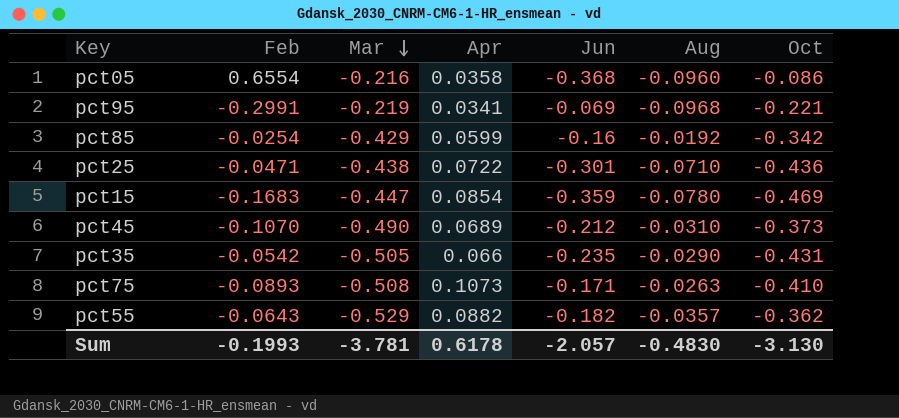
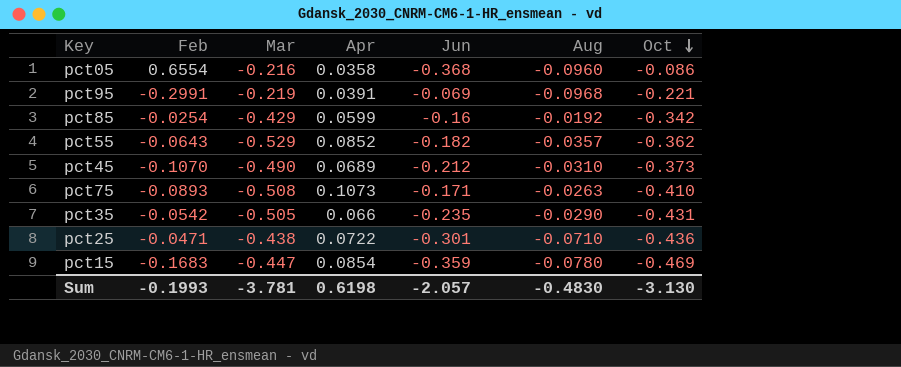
row order: Mar descending -> Oct descending
pct95 | Apr: 0.0341 -> 0.0391
pct55 | Apr: 0.0882 -> 0.0852
Sum | Apr: 0.6178 -> 0.6198

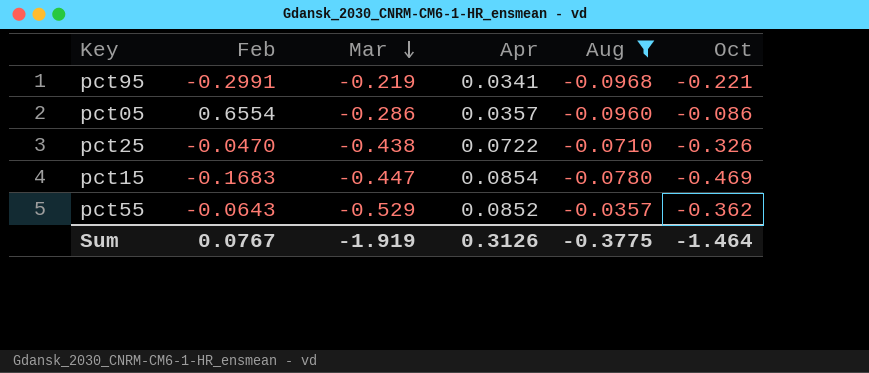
filter: none -> Aug <= -0.0357
row order: Oct descending -> Mar descending
column Jun | position: 5 -> none
pct95 | Apr: 0.0391 -> 0.0341
pct05 | Mar: -0.216 -> -0.286
pct05 | Apr: 0.0358 -> 0.0357
pct25 | Feb: -0.0471 -> -0.0470
pct25 | Oct: -0.436 -> -0.326
Sum | Feb: -0.1993 -> 0.0767
Sum | Mar: -3.781 -> -1.919
Sum | Apr: 0.6198 -> 0.3126
Sum | Aug: -0.4830 -> -0.3775
Sum | Oct: -3.130 -> -1.464

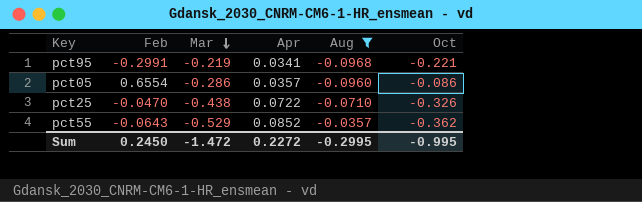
row pct15: -0.1683 | -0.447 | 0.0854 | -0.0780 | -0.469 -> none
Sum | Feb: 0.0767 -> 0.2450
Sum | Mar: -1.919 -> -1.472
Sum | Apr: 0.3126 -> 0.2272
Sum | Aug: -0.3775 -> -0.2995
Sum | Oct: -1.464 -> -0.995

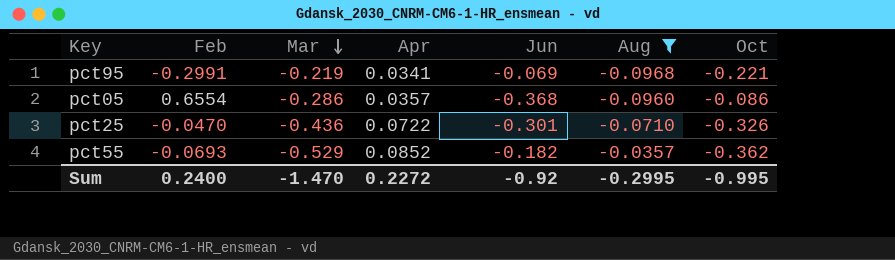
column Jun | position: none -> 5
pct25 | Mar: -0.438 -> -0.436
pct55 | Feb: -0.0643 -> -0.0693
Sum | Feb: 0.2450 -> 0.2400
Sum | Mar: -1.472 -> -1.470

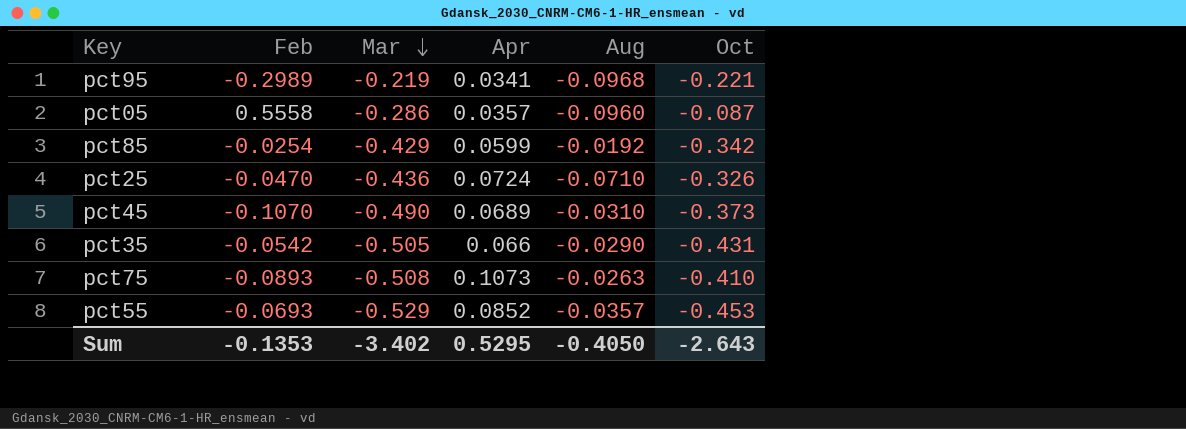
filter: Aug <= -0.0357 -> none
column Jun | position: 5 -> none
pct95 | Feb: -0.2991 -> -0.2989
pct05 | Feb: 0.6554 -> 0.5558
pct05 | Oct: -0.086 -> -0.087
pct25 | Apr: 0.0722 -> 0.0724
pct55 | Oct: -0.362 -> -0.453
Sum | Feb: 0.2400 -> -0.1353
Sum | Mar: -1.470 -> -3.402
Sum | Apr: 0.2272 -> 0.5295
Sum | Aug: -0.2995 -> -0.4050
Sum | Oct: -0.995 -> -2.643

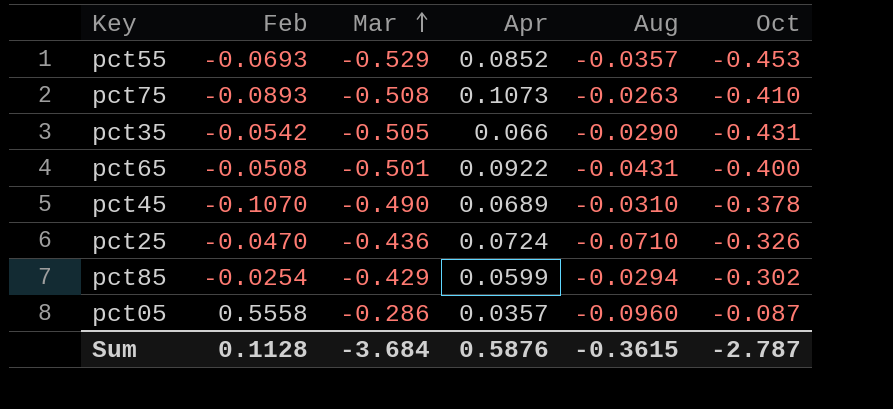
row order: Mar descending -> Mar ascending
row pct95: -0.2989 | -0.219 | 0.0341 | -0.0968 | -0.221 -> none
row pct65: none -> -0.0508 | -0.501 | 0.0922 | -0.0431 | -0.400
pct45 | Oct: -0.373 -> -0.378
pct85 | Aug: -0.0192 -> -0.0294
pct85 | Oct: -0.342 -> -0.302
Sum | Feb: -0.1353 -> 0.1128
Sum | Mar: -3.402 -> -3.684
Sum | Apr: 0.5295 -> 0.5876
Sum | Aug: -0.4050 -> -0.3615
Sum | Oct: -2.643 -> -2.787

